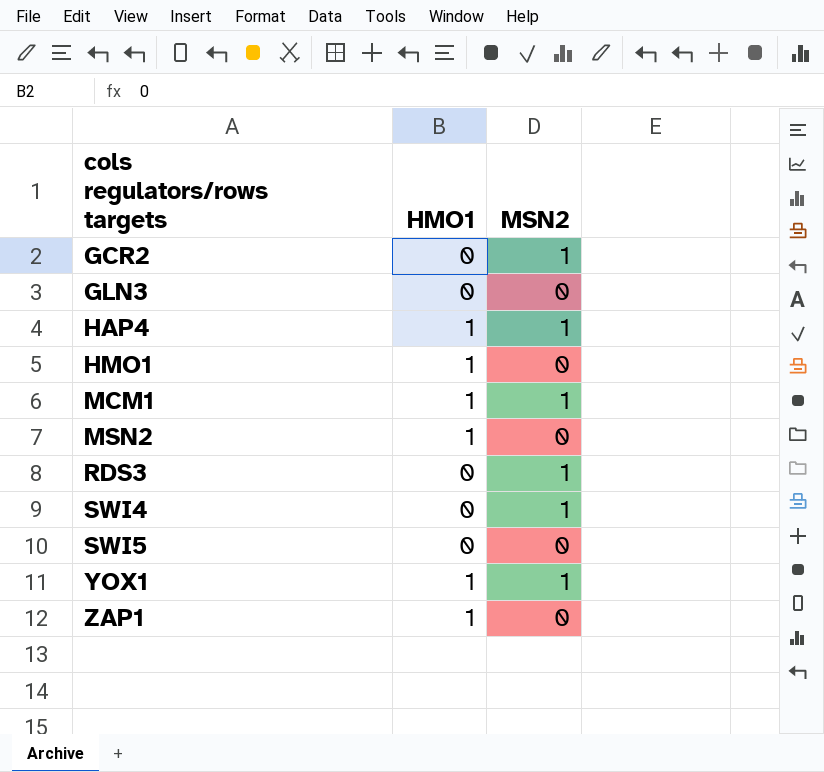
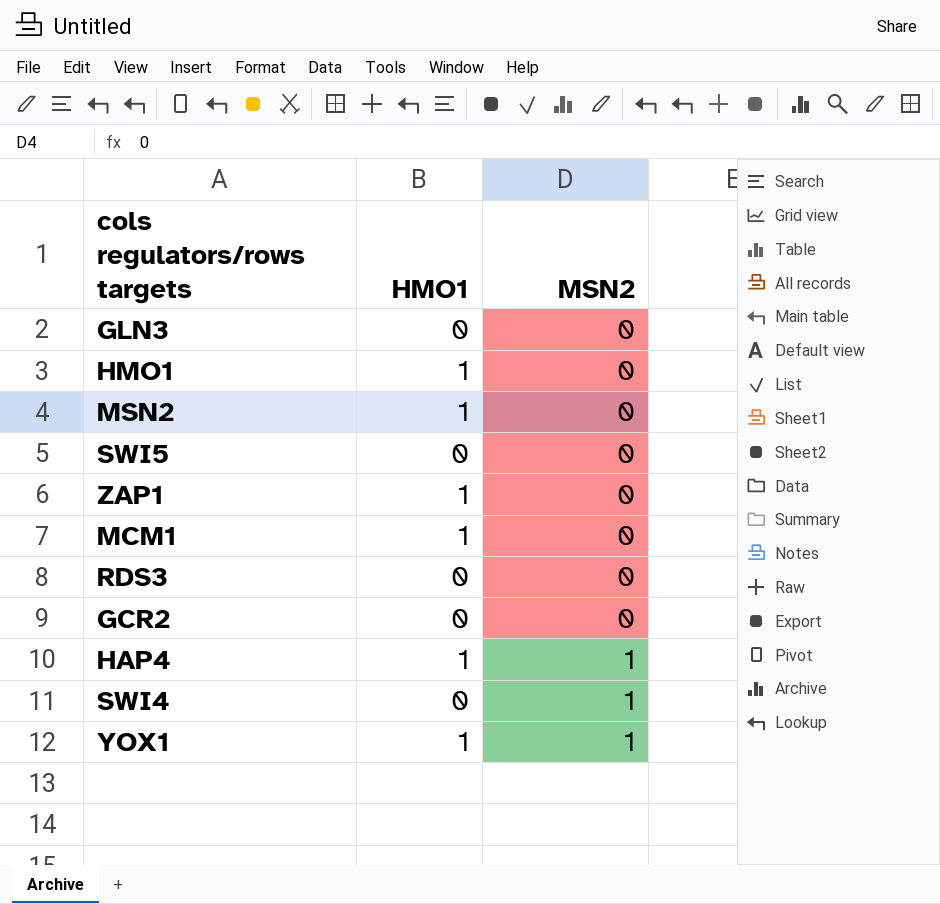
row order: cols regulators/rows targets ascending -> MSN2 ascending
MCM1 | MSN2: 1 -> 0
RDS3 | MSN2: 1 -> 0
GCR2 | MSN2: 1 -> 0

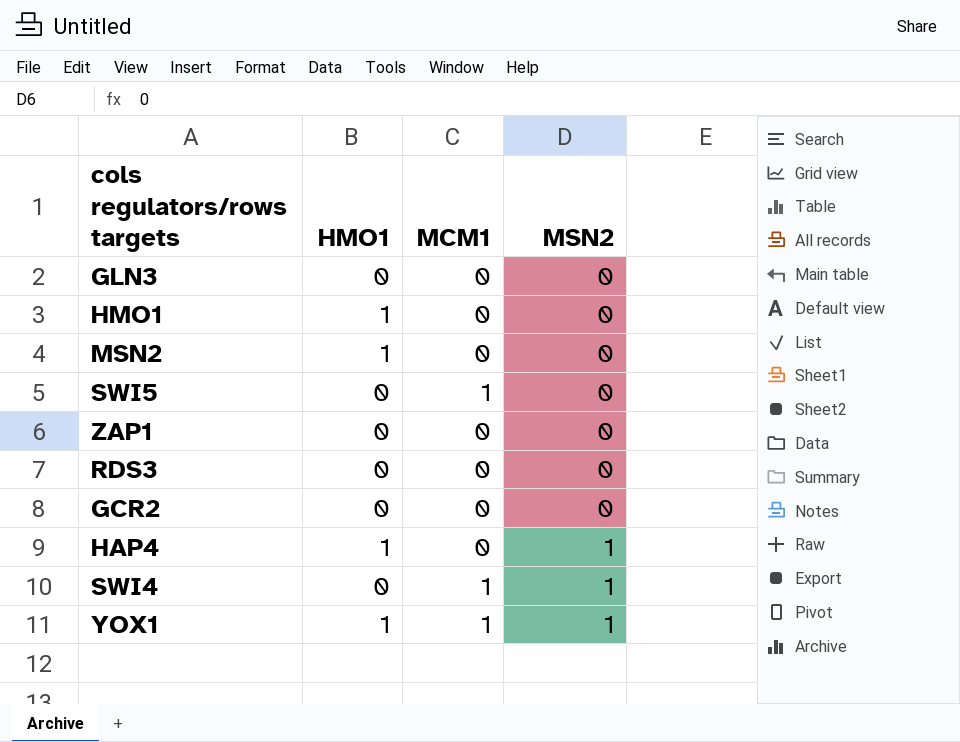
column MCM1 | position: none -> 3
row MCM1: 1 | 0 -> none
ZAP1 | HMO1: 1 -> 0

